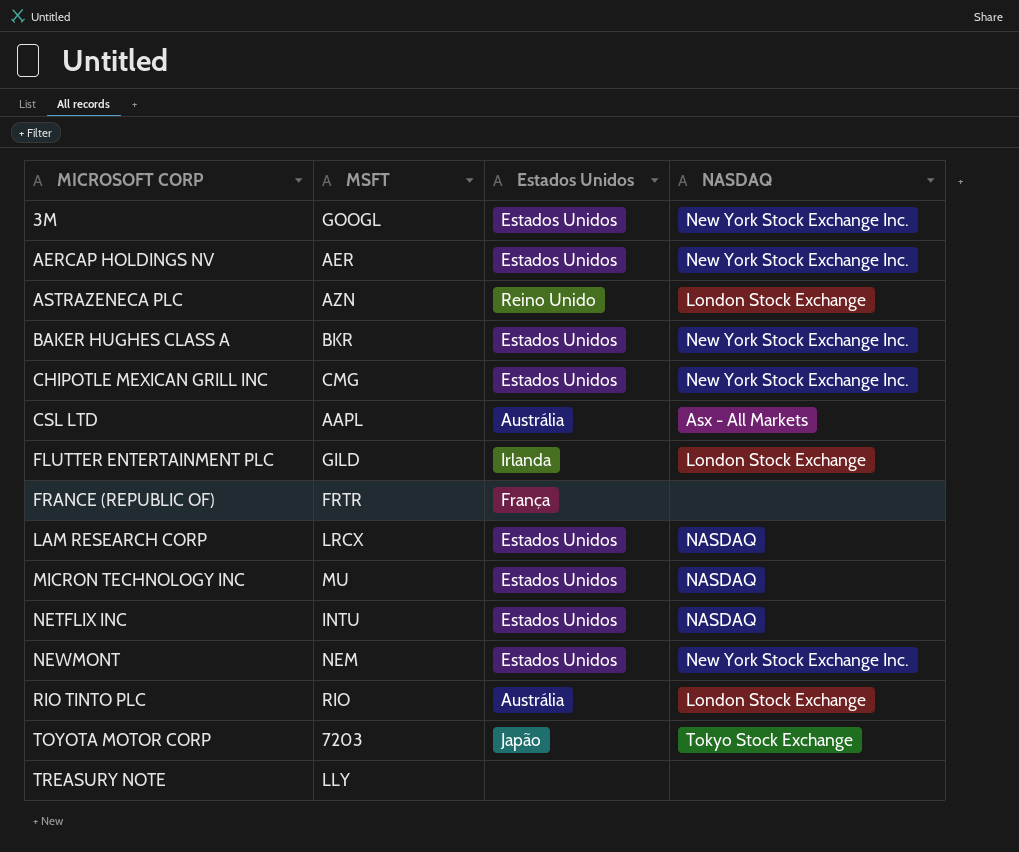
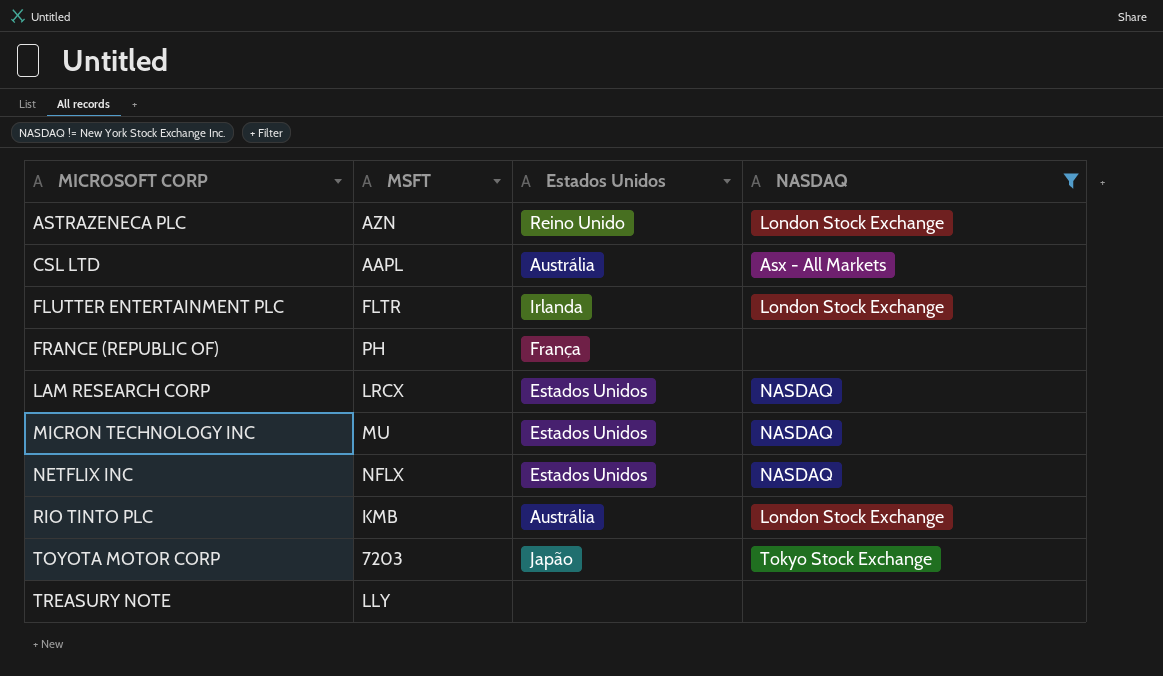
filter: none -> NASDAQ != New York Stock Exchange Inc.
FLUTTER ENTERTAINMENT PLC | MSFT: GILD -> FLTR
FRANCE (REPUBLIC OF) | MSFT: FRTR -> PH
NETFLIX INC | MSFT: INTU -> NFLX
RIO TINTO PLC | MSFT: RIO -> KMB

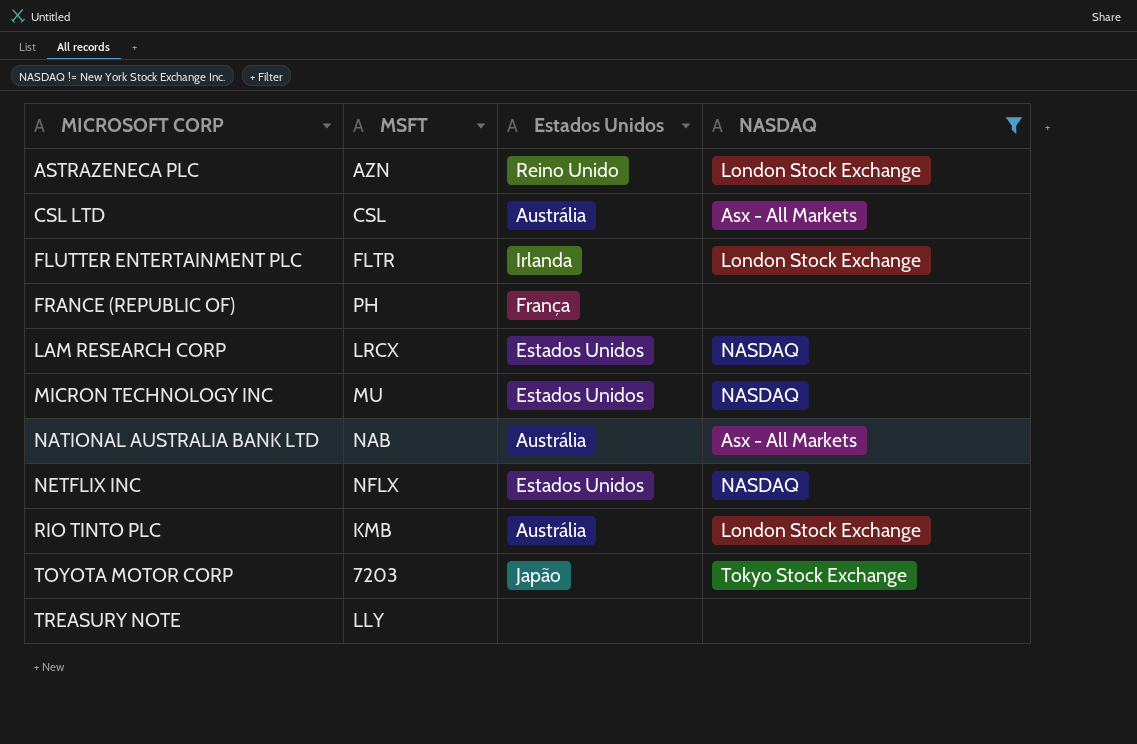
CSL LTD | MSFT: AAPL -> CSL
row NATIONAL AUSTRALIA BANK LTD: none -> NAB | Austrália | Asx - All Markets

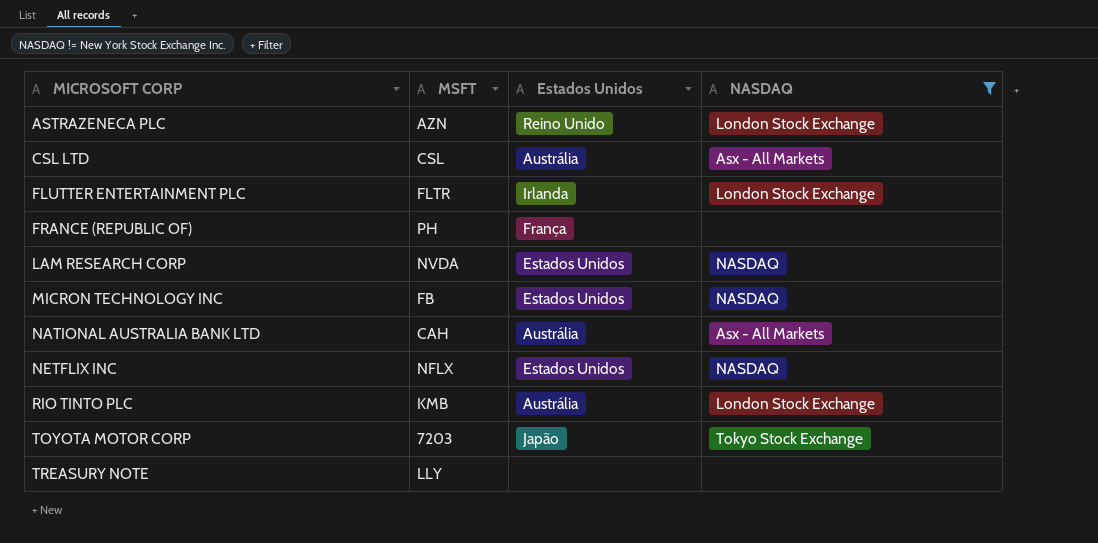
LAM RESEARCH CORP | MSFT: LRCX -> NVDA
MICRON TECHNOLOGY INC | MSFT: MU -> FB
NATIONAL AUSTRALIA BANK LTD | MSFT: NAB -> CAH

